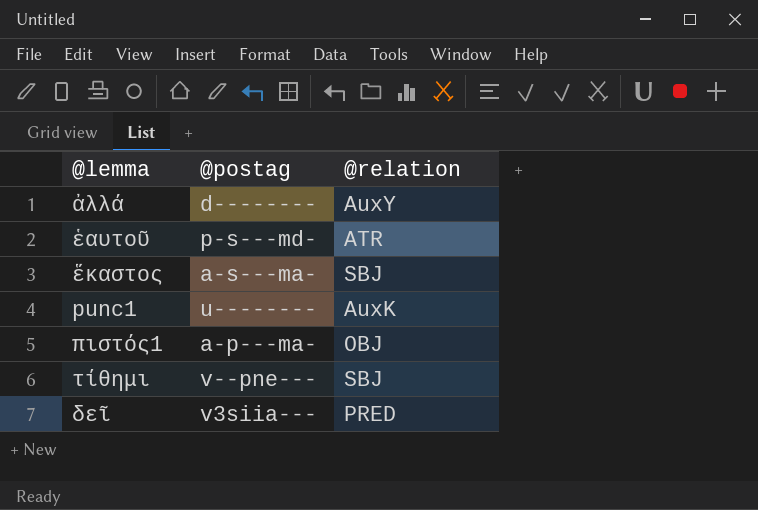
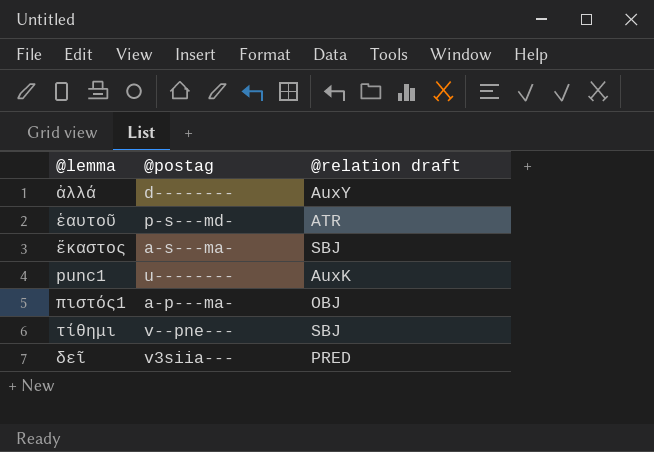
column name: @relation -> @relation draft

